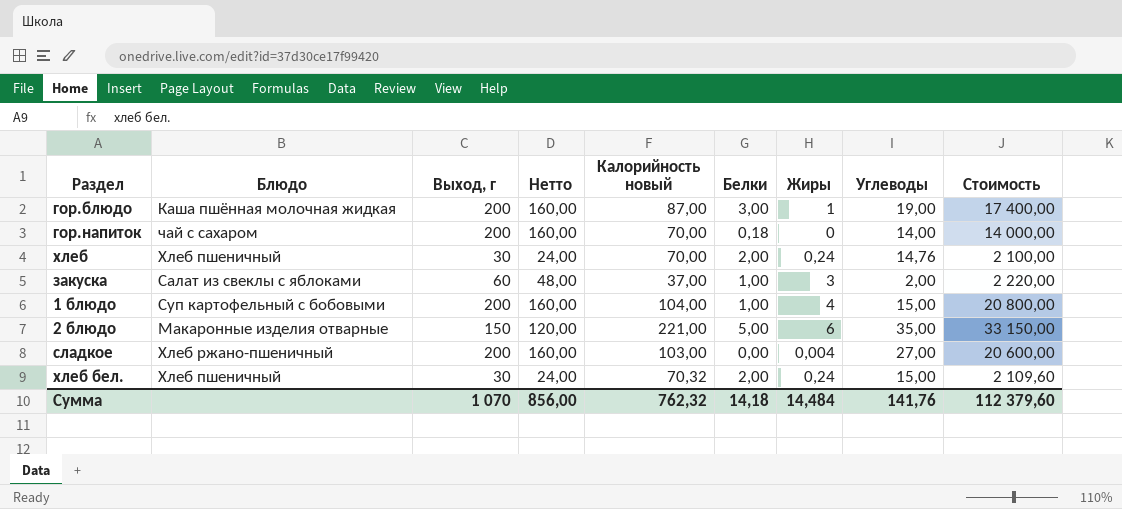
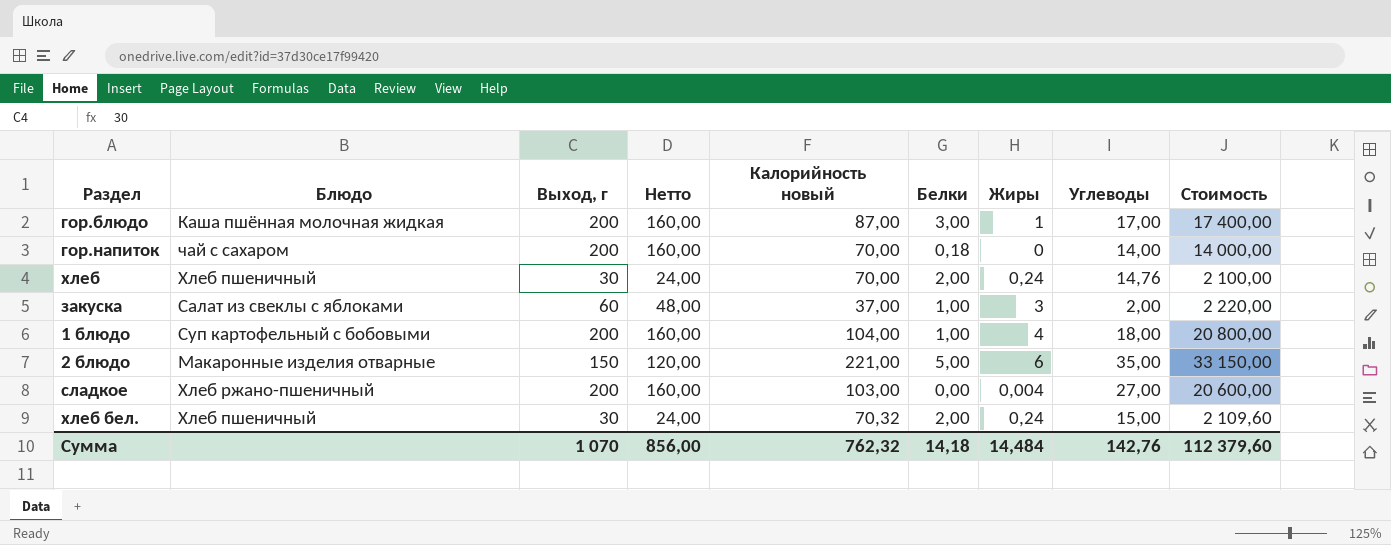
гор.блюдо | Углеводы: 19,00 -> 17,00
1 блюдо | Углеводы: 15,00 -> 18,00
Сумма | Углеводы: 141,76 -> 142,76

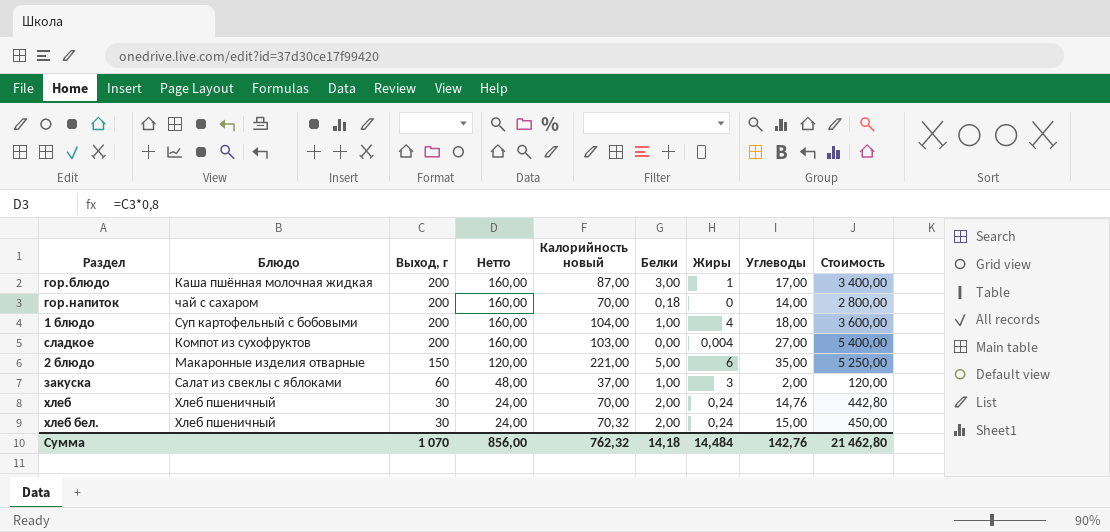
row order: none -> Выход, г descending
column Стоимость | formula: [Выход, г] * [Калорийность новый] -> [Выход, г] * [Углеводы]
сладкое | Блюдо: Хлеб ржано-пшеничный -> Компот из сухофруктов
Сумма | Стоимость: 112 379,60 -> 21 462,80

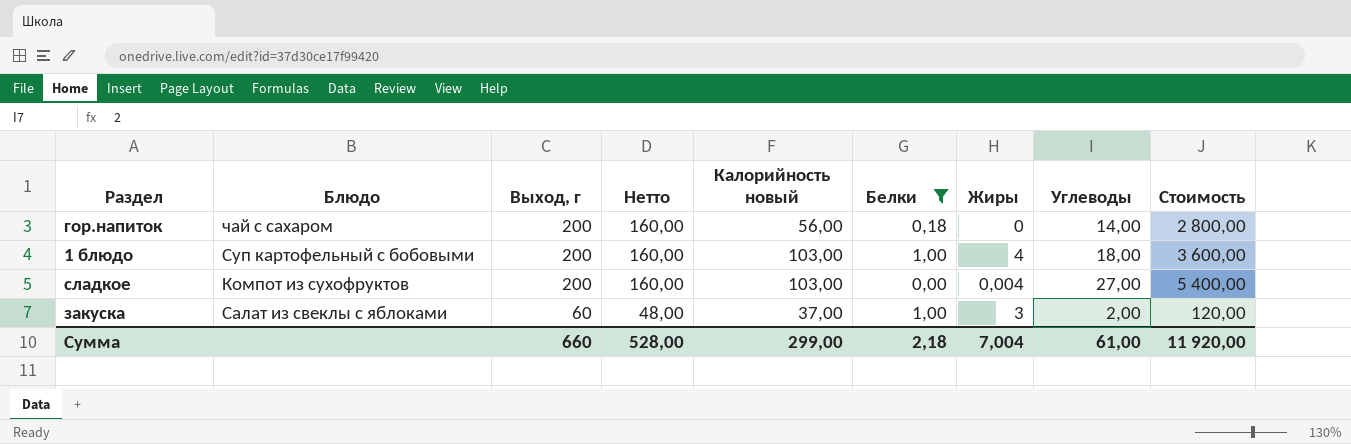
filter: none -> Белки <= 1,00
гор.напиток | Калорийность новый: 70,00 -> 56,00
1 блюдо | Калорийность новый: 104,00 -> 103,00
Сумма | Выход, г: 1 070 -> 660
Сумма | Нетто: 856,00 -> 528,00
Сумма | Калорийность новый: 762,32 -> 299,00
Сумма | Белки: 14,18 -> 2,18
Сумма | Жиры: 14,484 -> 7,004
Сумма | Углеводы: 142,76 -> 61,00
Сумма | Стоимость: 21 462,80 -> 11 920,00

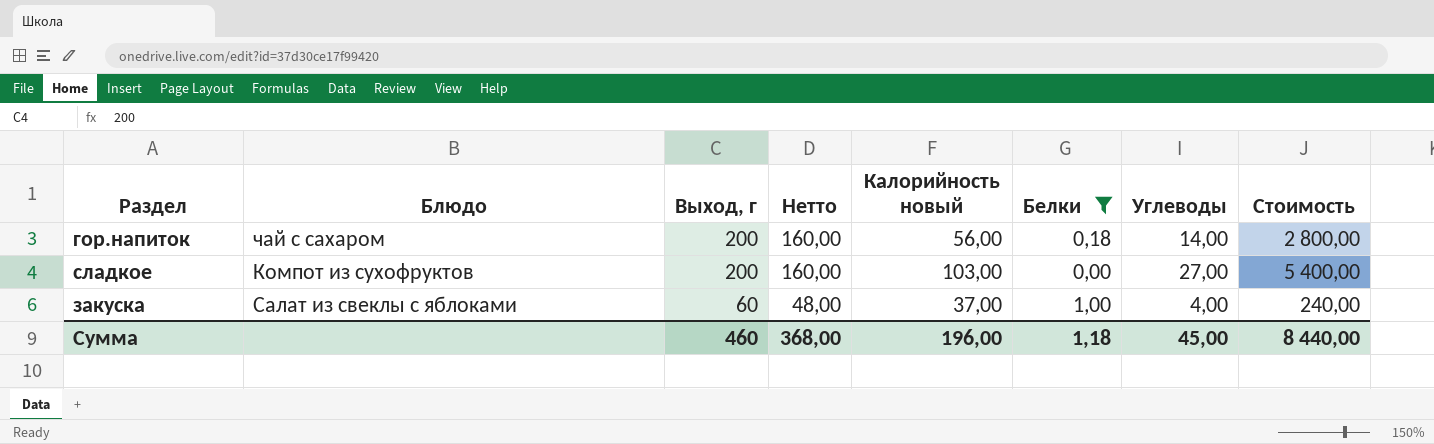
column Жиры | position: 7 -> none
row 1 блюдо: Суп картофельный с бобовыми | 200 | 160,00 | 103,00 | 1,00 | 4 | 18,00 | 3 600,00 -> none
закуска | Углеводы: 2,00 -> 4,00
закуска | Стоимость: 120,00 -> 240,00
Сумма | Выход, г: 660 -> 460
Сумма | Нетто: 528,00 -> 368,00
Сумма | Калорийность новый: 299,00 -> 196,00
Сумма | Белки: 2,18 -> 1,18
Сумма | Углеводы: 61,00 -> 45,00
Сумма | Стоимость: 11 920,00 -> 8 440,00

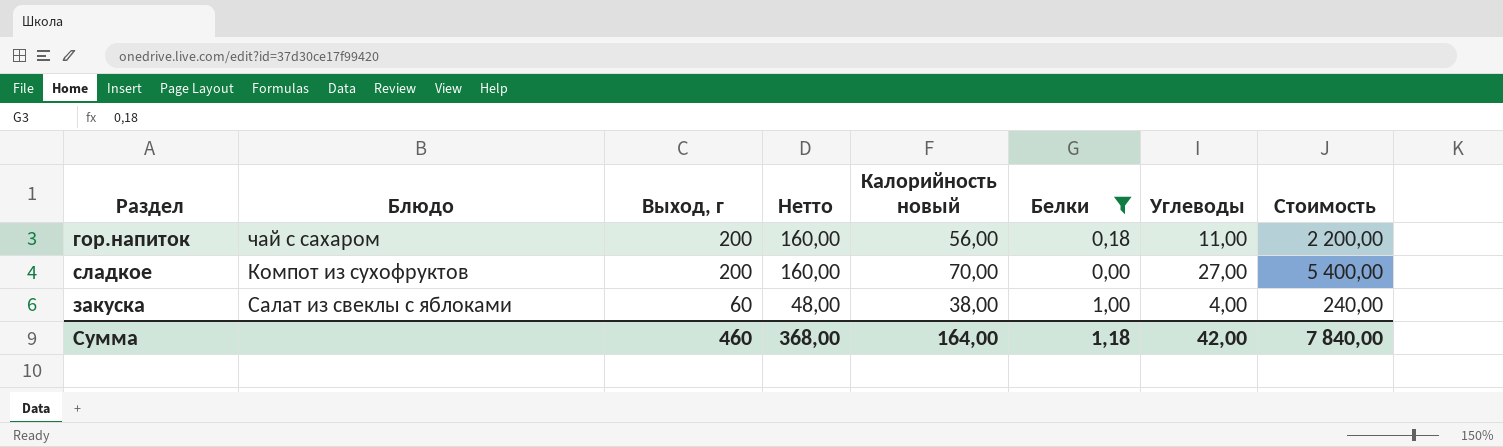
гор.напиток | Углеводы: 14,00 -> 11,00
гор.напиток | Стоимость: 2 800,00 -> 2 200,00
сладкое | Калорийность новый: 103,00 -> 70,00
закуска | Калорийность новый: 37,00 -> 38,00
Сумма | Калорийность новый: 196,00 -> 164,00
Сумма | Углеводы: 45,00 -> 42,00
Сумма | Стоимость: 8 440,00 -> 7 840,00

